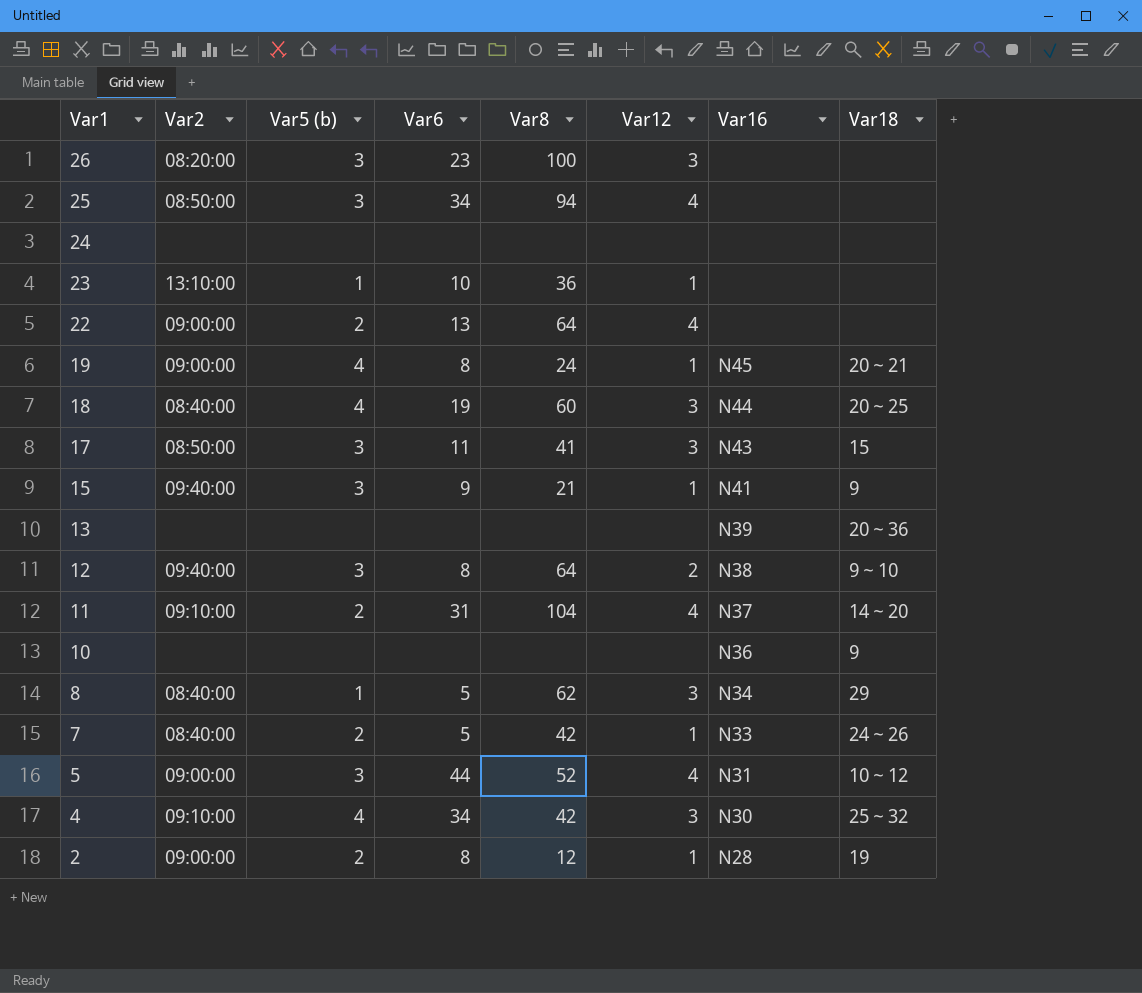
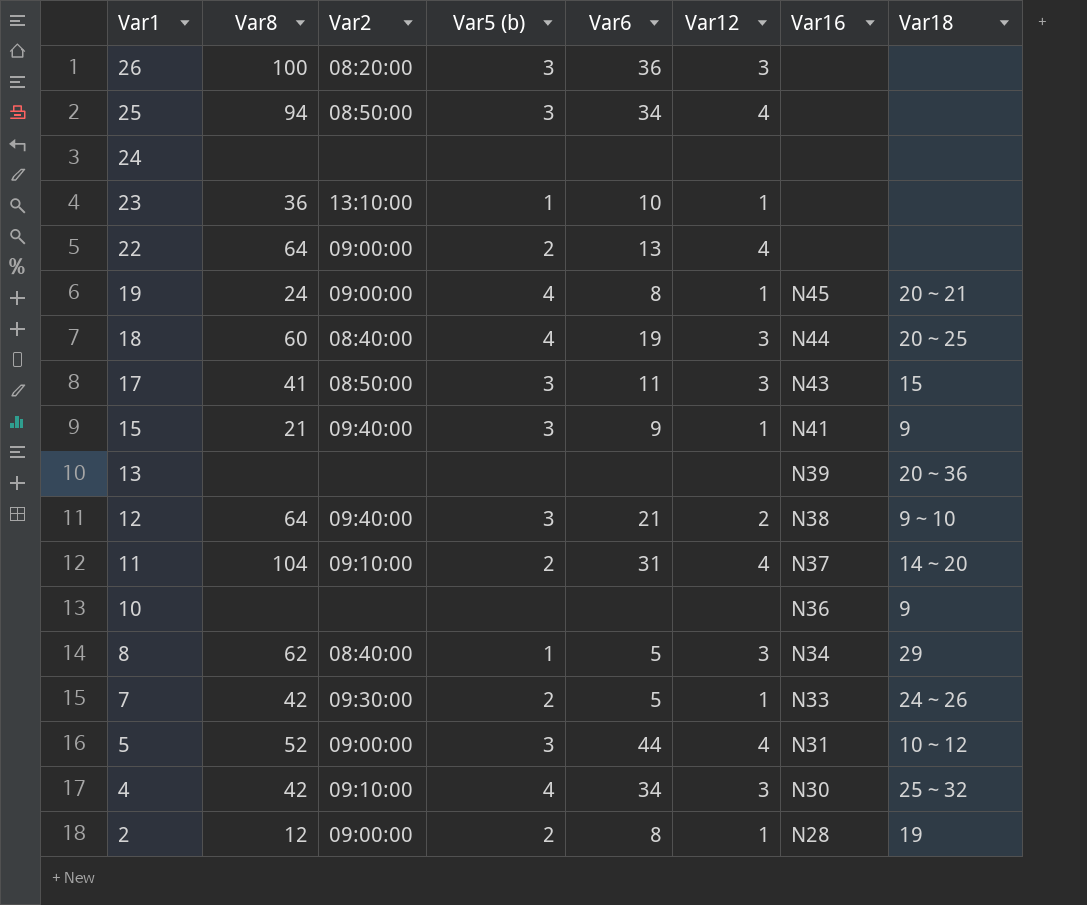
column Var8 | position: 5 -> 2
26 | Var6: 23 -> 36
12 | Var6: 8 -> 21
7 | Var2: 08:40:00 -> 09:30:00

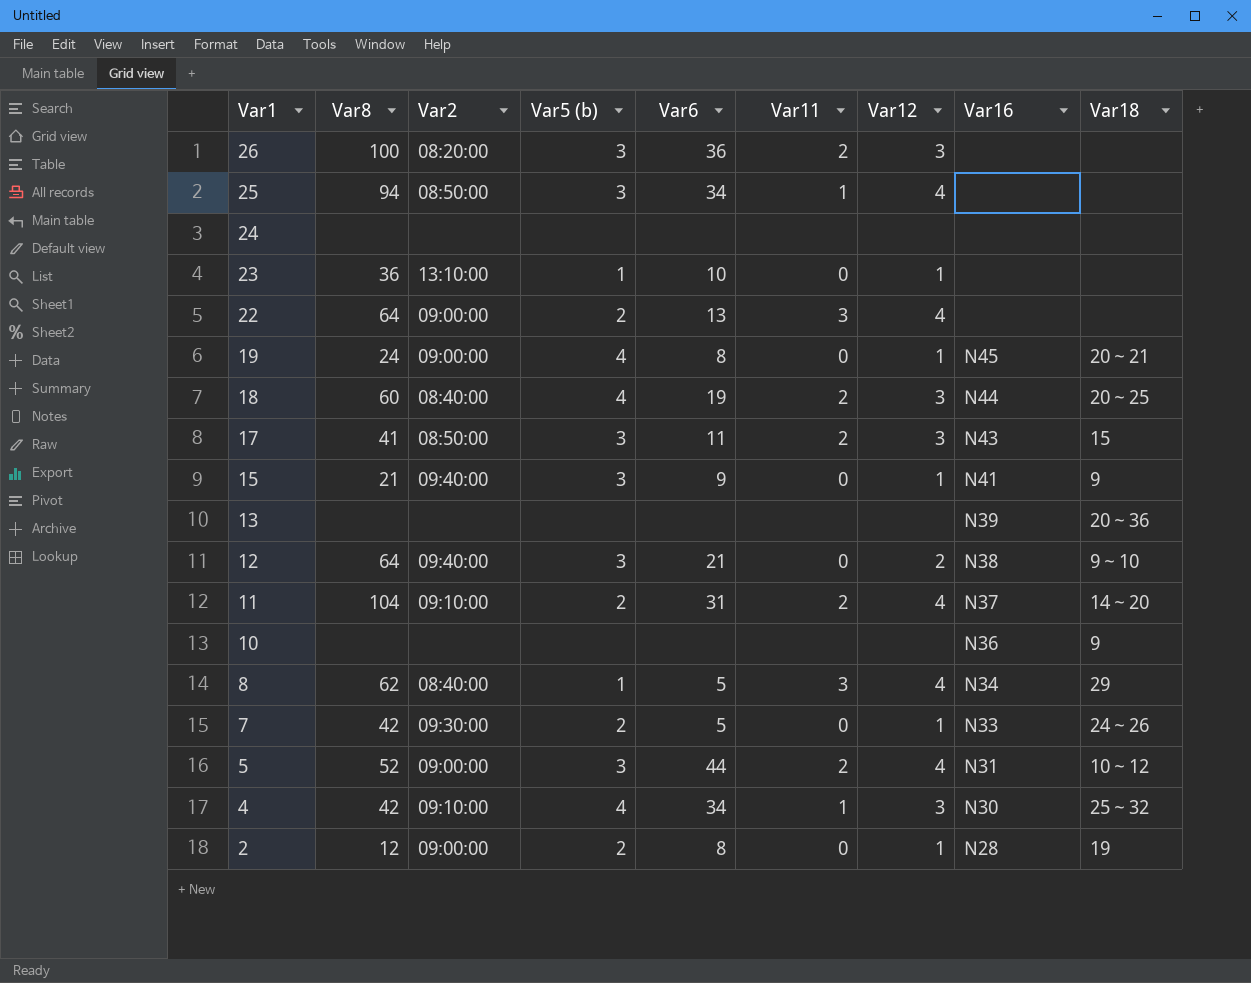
column Var11 | position: none -> 6
8 | Var12: 3 -> 4

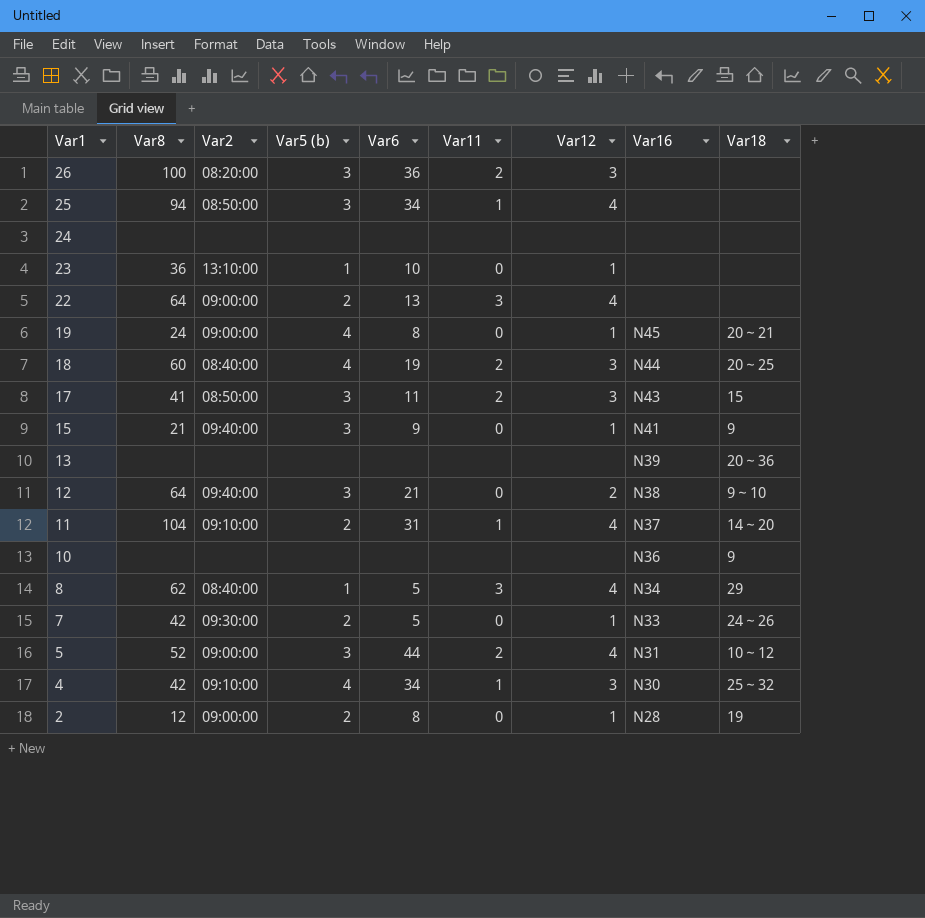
11 | Var11: 2 -> 1

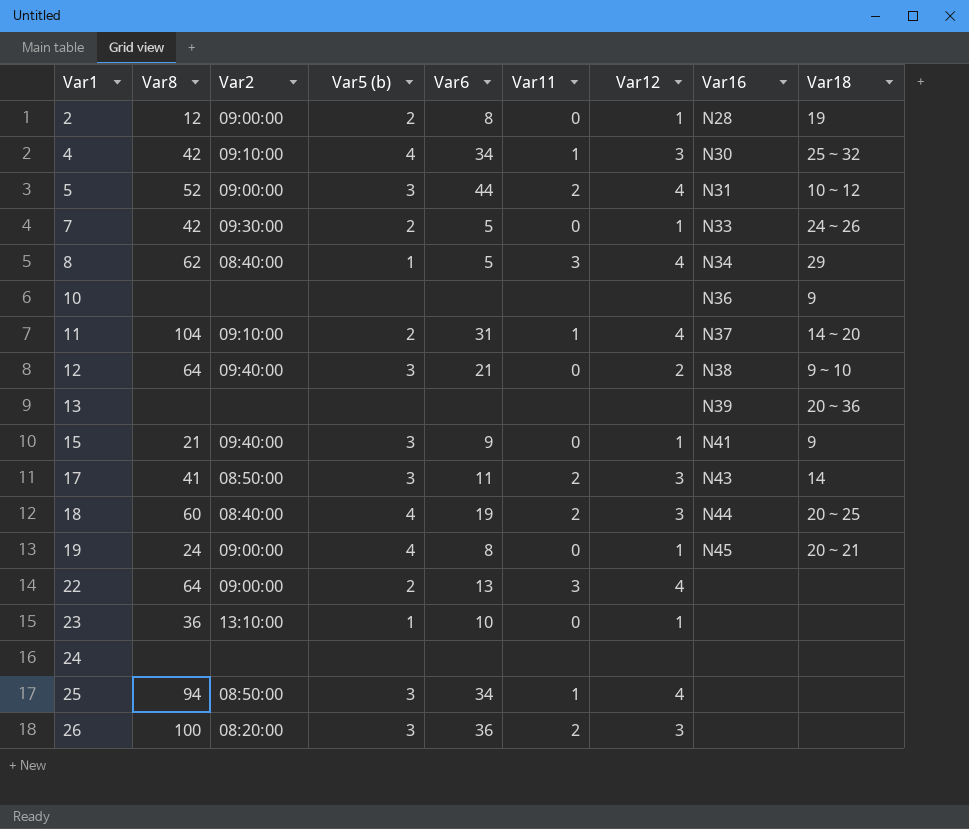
row order: Var1 descending -> Var1 ascending
17 | Var18: 15 -> 14

